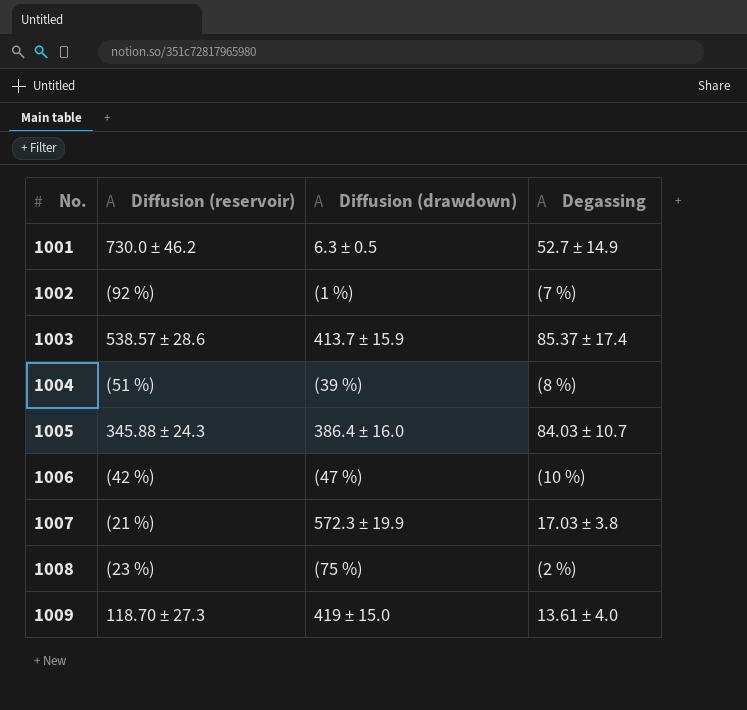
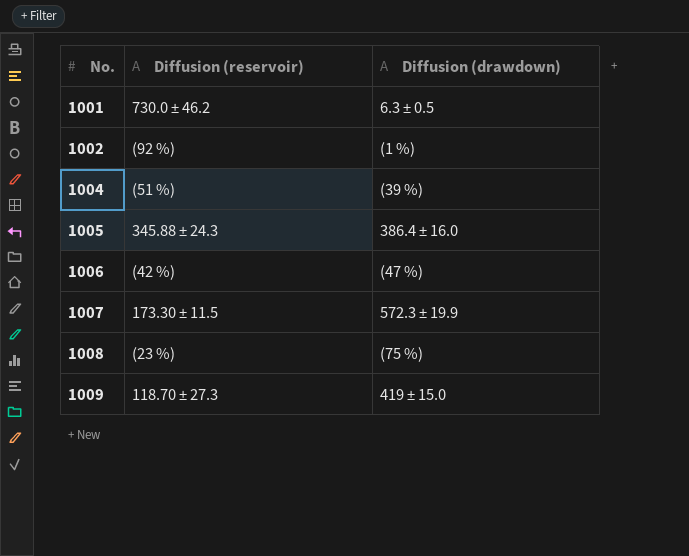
column Degassing | position: 4 -> none
row 1003: 538.57 ± 28.6 | 413.7 ± 15.9 | 85.37 ± 17.4 -> none
1007 | Diffusion (reservoir): (21 %) -> 173.30 ± 11.5

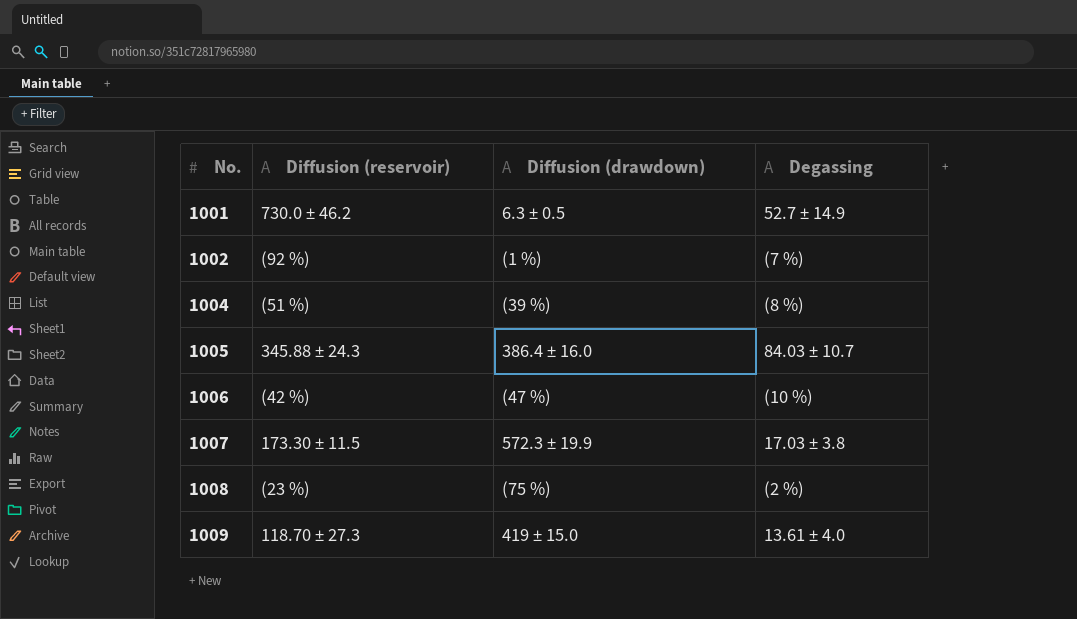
column Degassing | position: none -> 4

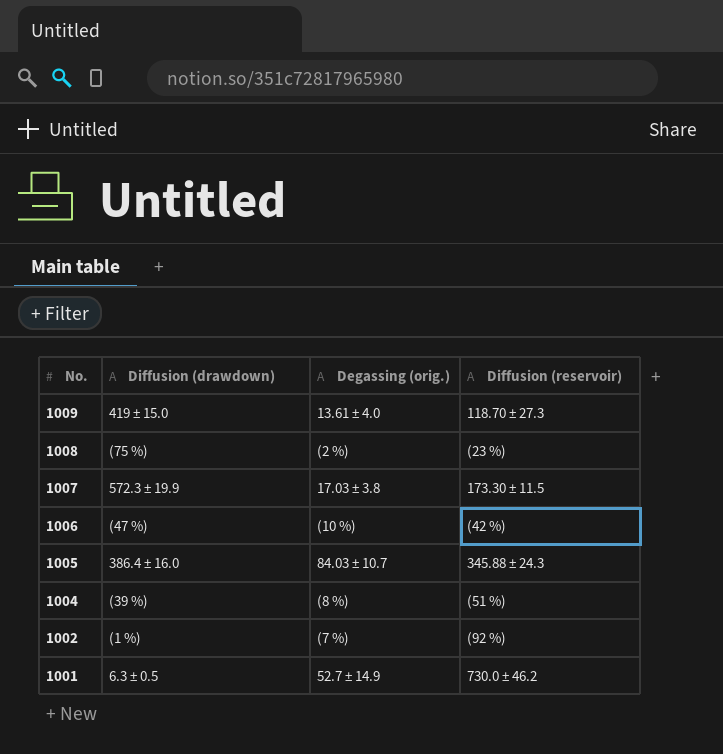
row order: No. ascending -> No. descending
column name: Degassing -> Degassing (orig.)
column Diffusion (reservoir) | position: 2 -> 4

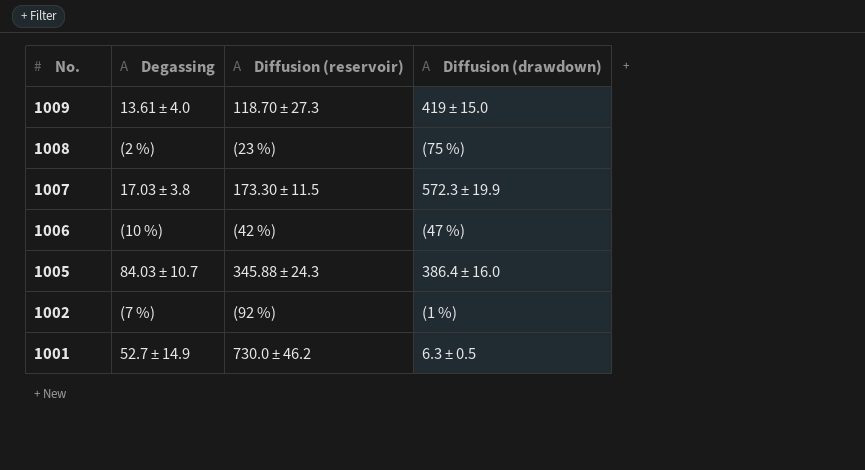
column name: Degassing (orig.) -> Degassing
column Diffusion (drawdown) | position: 2 -> 4
row 1004: (39 %) | (8 %) | (51 %) -> none

